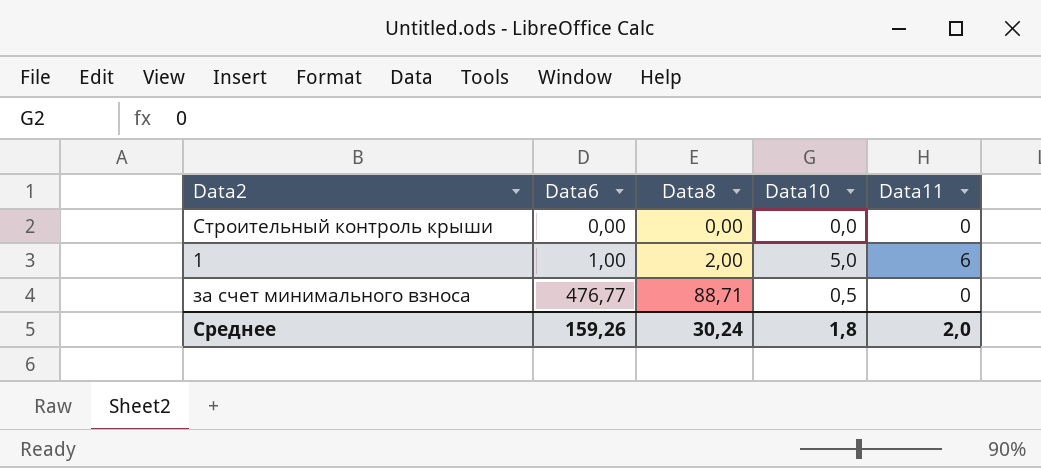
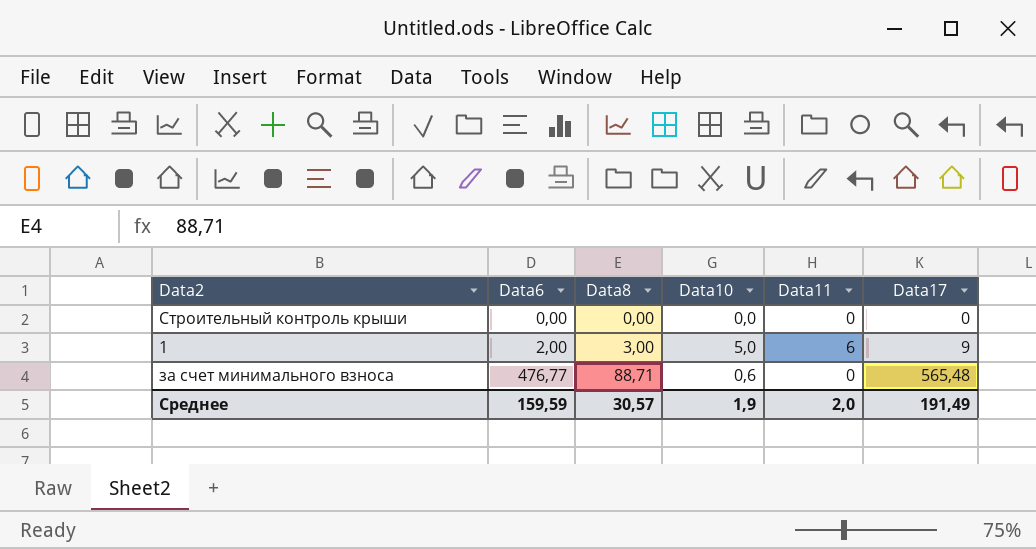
column Data17 | position: none -> 6
1 | Data6: 1,00 -> 2,00
1 | Data8: 2,00 -> 3,00
за счет минимального взноса | Data10: 0,5 -> 0,6
Среднее | Data6: 159,26 -> 159,59
Среднее | Data8: 30,24 -> 30,57
Среднее | Data10: 1,8 -> 1,9

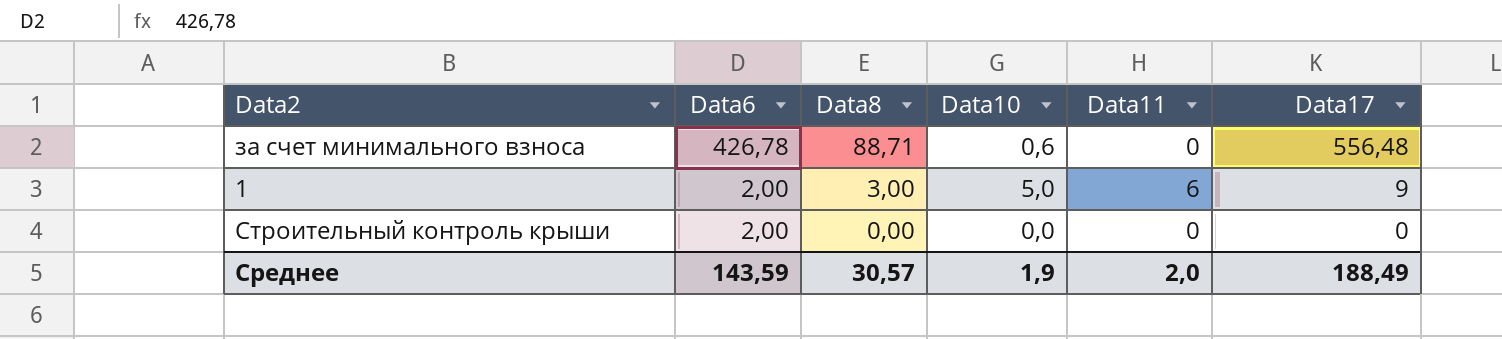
row order: Data6 ascending -> Data6 descending
за счет минимального взноса | Data6: 476,77 -> 426,78
за счет минимального взноса | Data17: 565,48 -> 556,48
Строительный контроль крыши | Data6: 0,00 -> 2,00
Среднее | Data6: 159,59 -> 143,59
Среднее | Data17: 191,49 -> 188,49

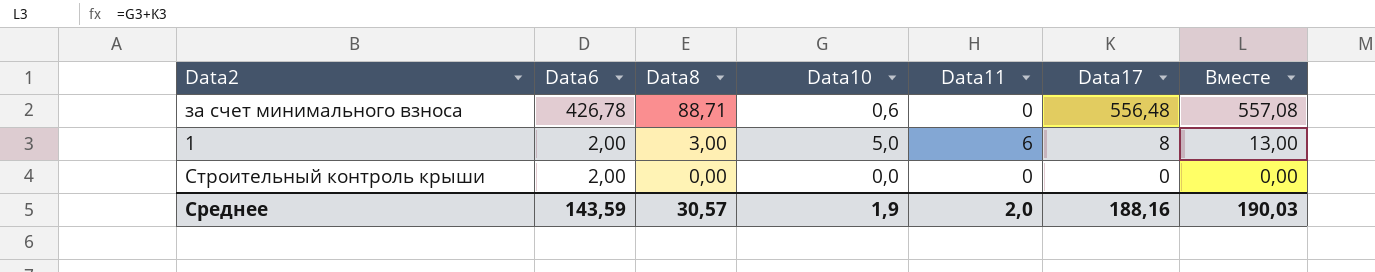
column Вместе | formula: none -> [Data10] + [Data17]
1 | Data17: 9 -> 8
Среднее | Data17: 188,49 -> 188,16

